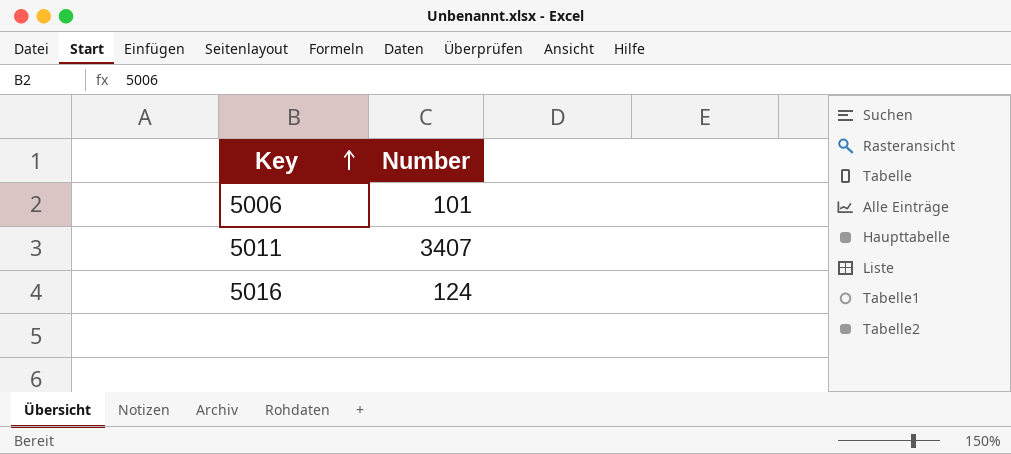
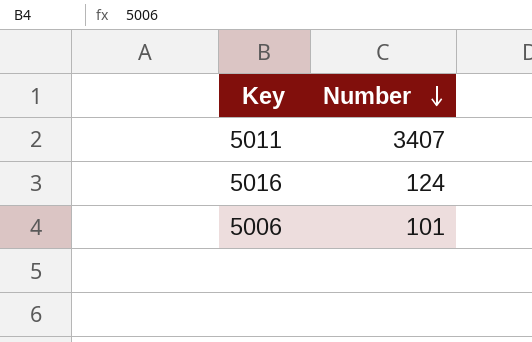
row order: Key ascending -> Number descending

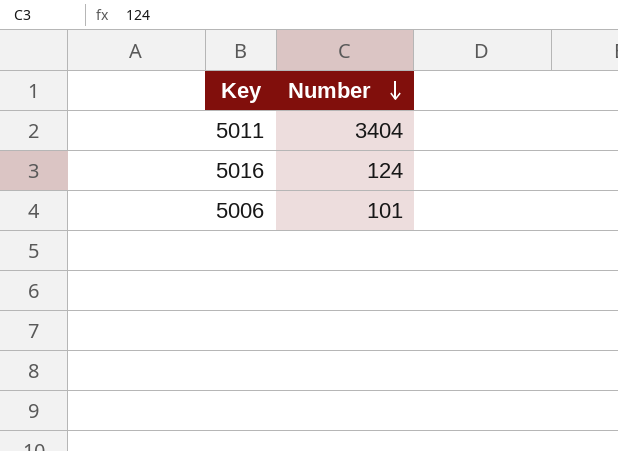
5011 | Number: 3407 -> 3404

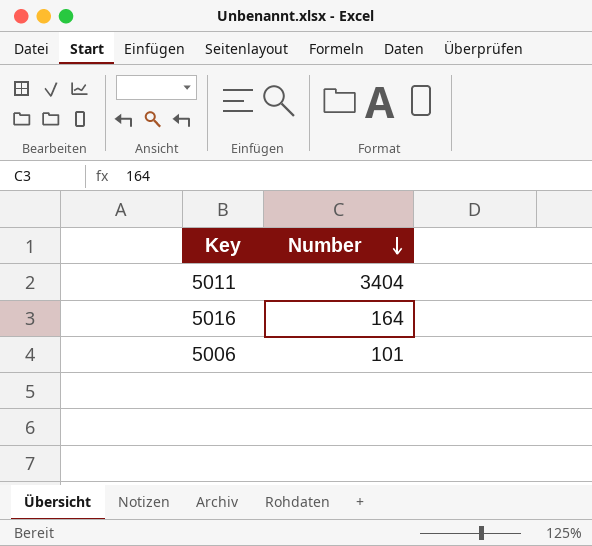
5016 | Number: 124 -> 164

